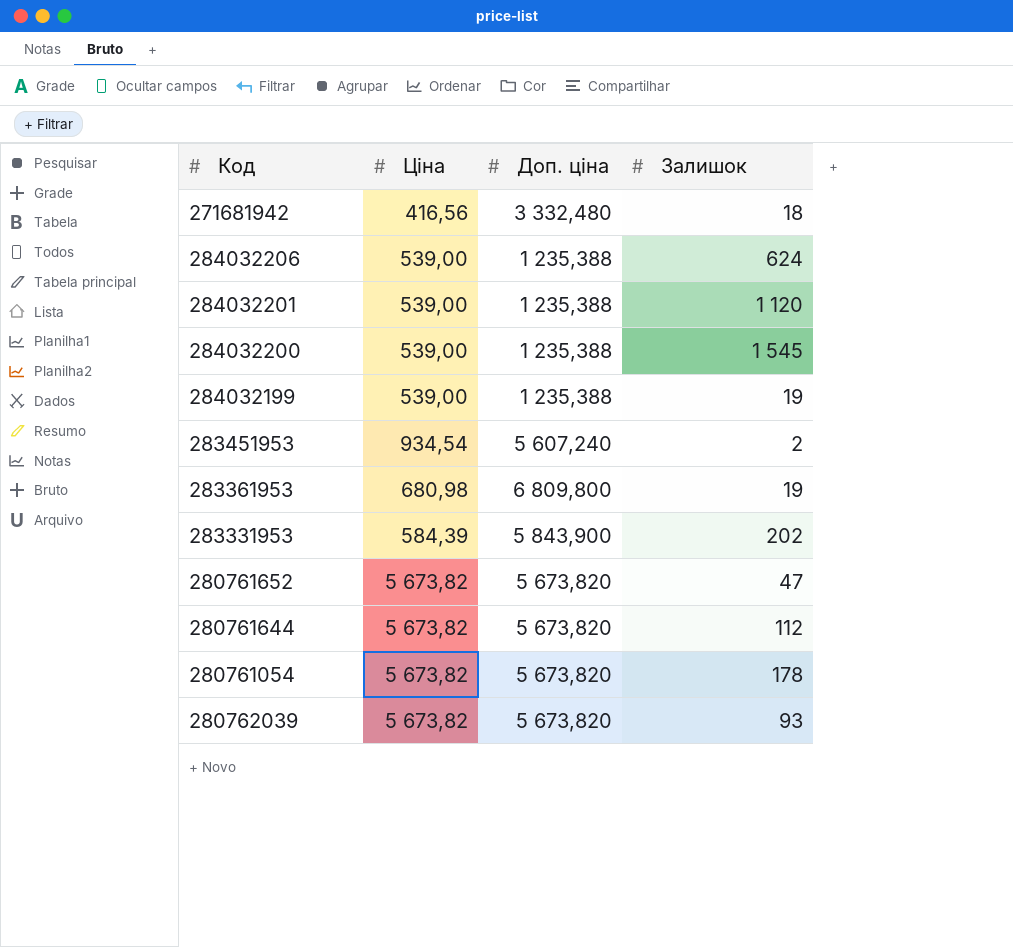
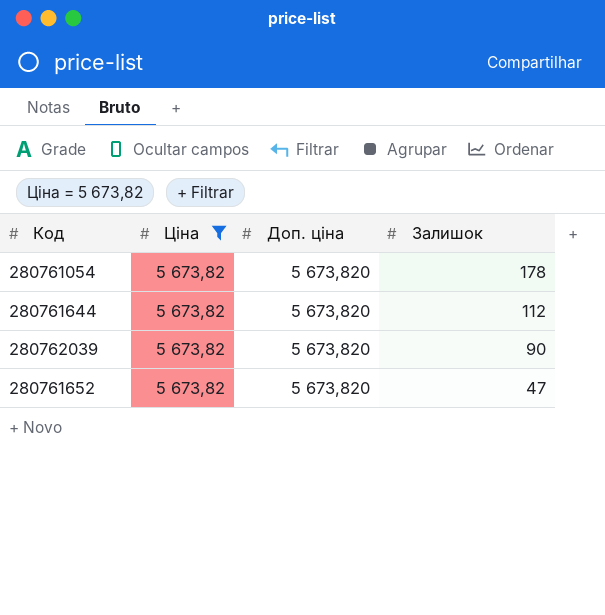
filter: none -> Ціна = 5 673,82
row order: none -> Залишок descending
280762039 | Залишок: 93 -> 90

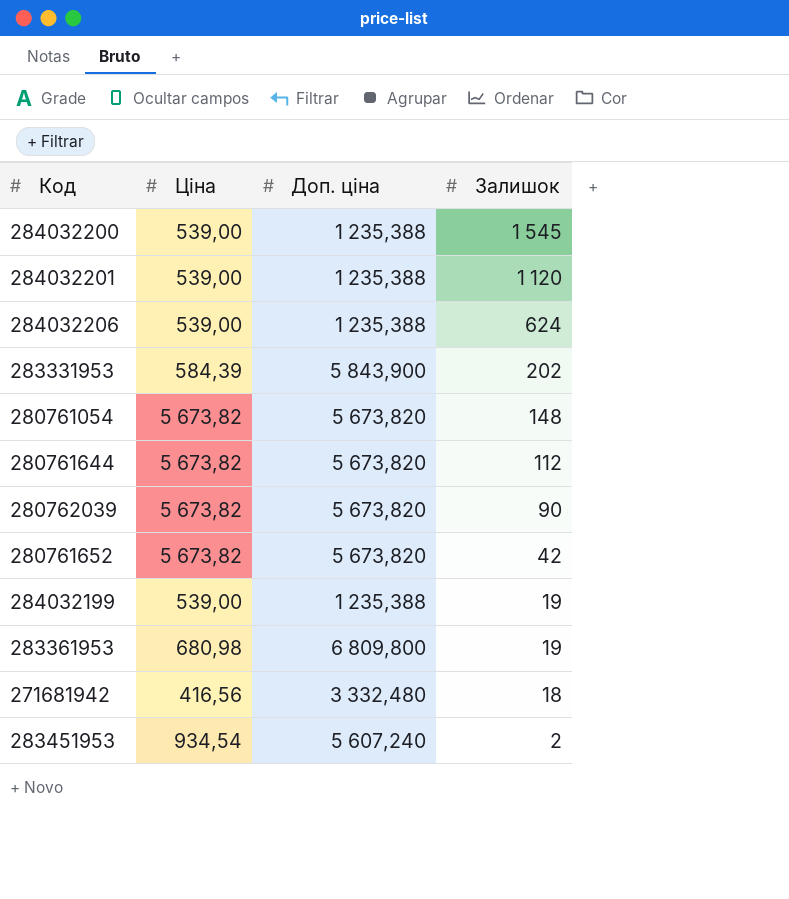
filter: Ціна = 5 673,82 -> none
280761054 | Залишок: 178 -> 148
280761652 | Залишок: 47 -> 42

